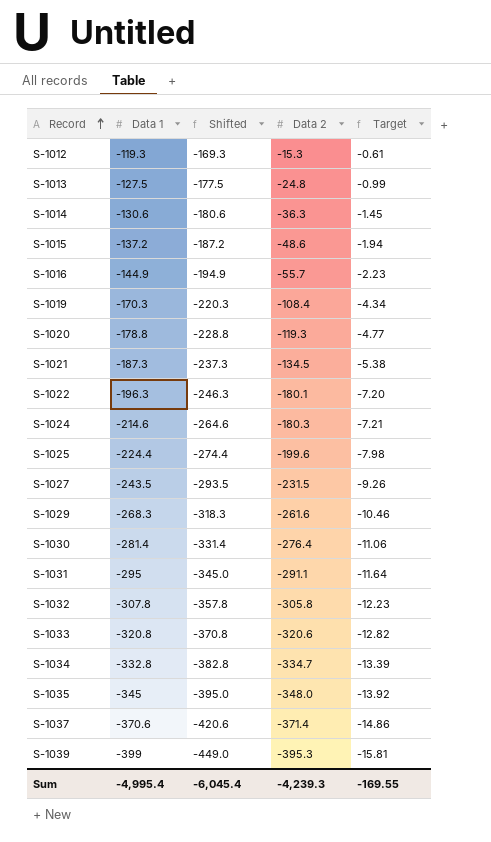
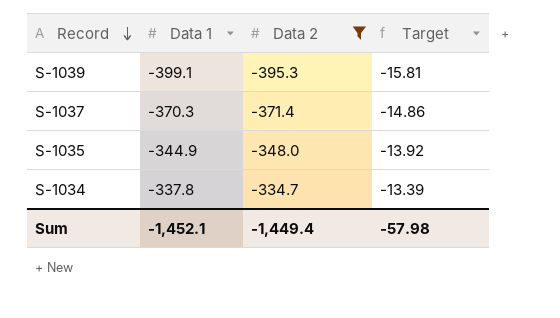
filter: none -> Data 2 <= -334.7
row order: Record ascending -> Record descending
column Shifted | formula: [Data 1] - 50 -> none
S-1039 | Data 1: -399 -> -399.1
S-1037 | Data 1: -370.6 -> -370.3
S-1035 | Data 1: -345 -> -344.9
S-1034 | Data 1: -332.8 -> -337.8
Sum | Data 1: -4,995.4 -> -1,452.1
Sum | Data 2: -4,239.3 -> -1,449.4
Sum | Target: -169.55 -> -57.98

